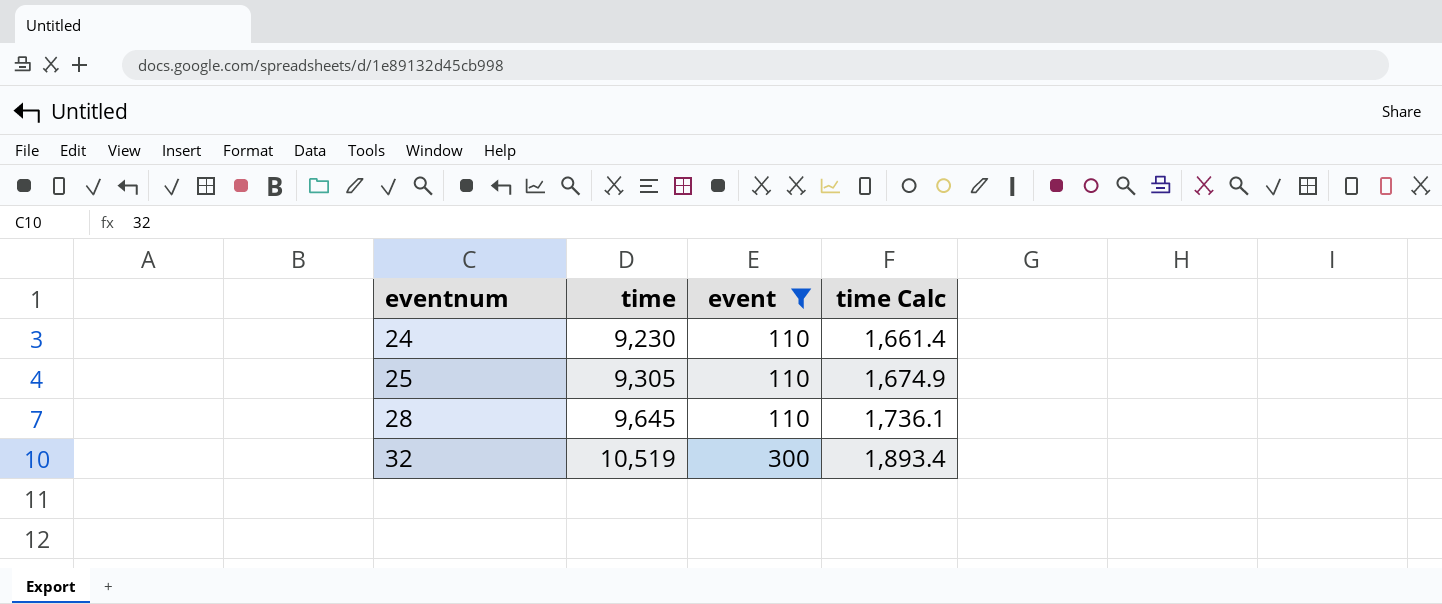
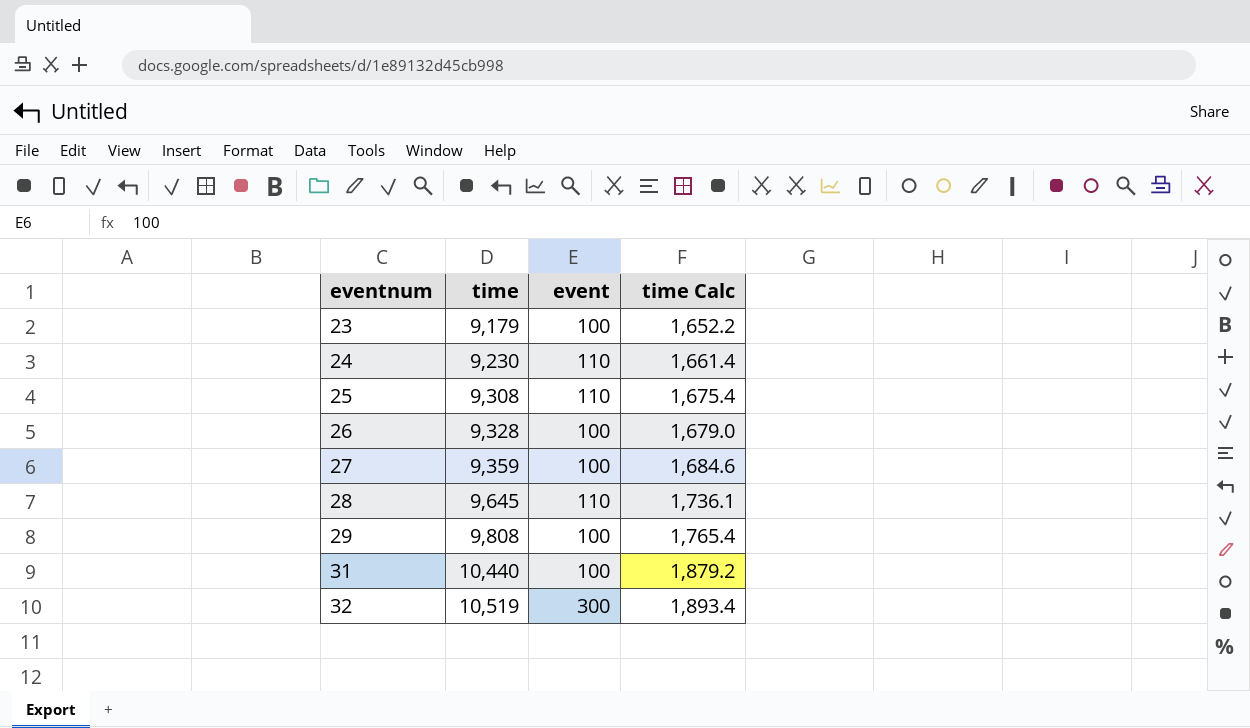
filter: event != 100 -> none
25 | time: 9,305 -> 9,308
25 | time Calc: 1,674.9 -> 1,675.4

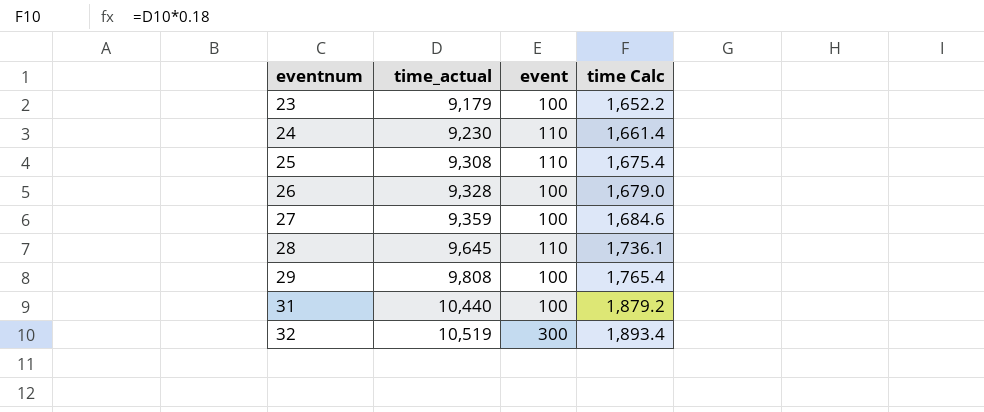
column name: time -> time_actual

